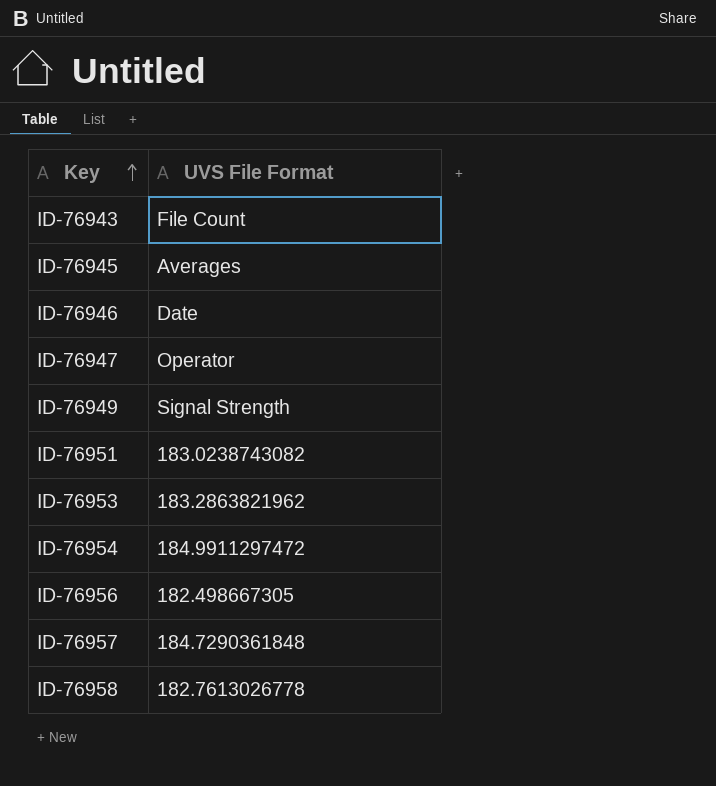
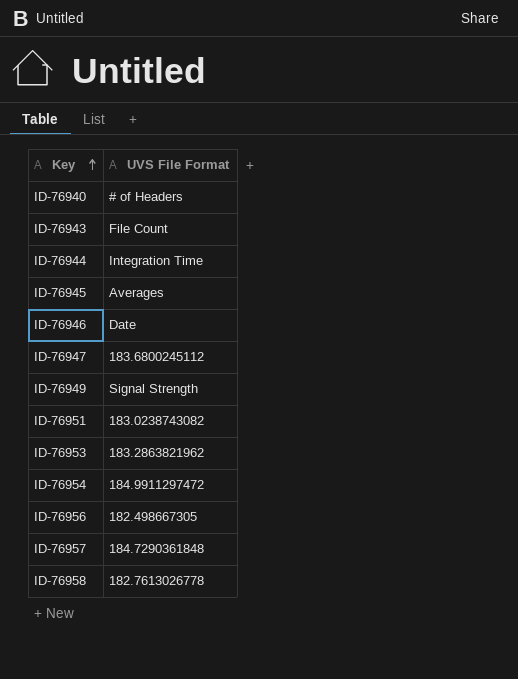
row ID-76940: none -> # of Headers
row ID-76944: none -> Integration Time
ID-76947 | UVS File Format: Operator -> 183.6800245112

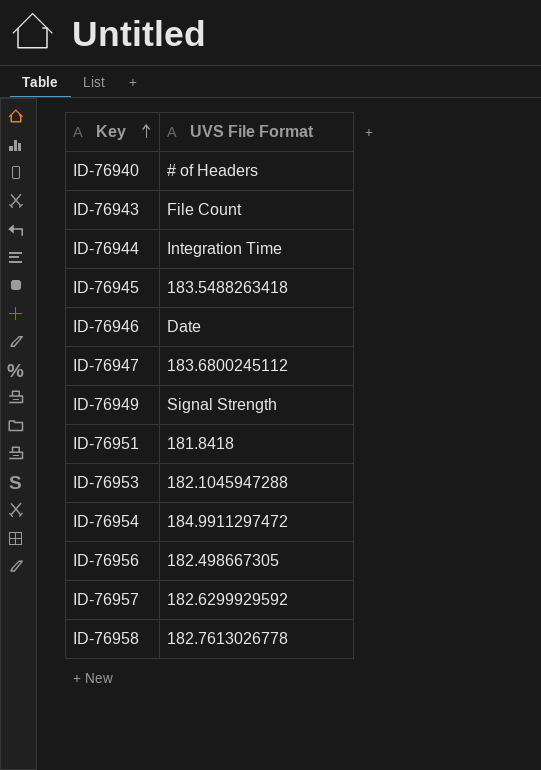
ID-76945 | UVS File Format: Averages -> 183.5488263418
ID-76951 | UVS File Format: 183.0238743082 -> 181.8418
ID-76953 | UVS File Format: 183.2863821962 -> 182.1045947288
ID-76957 | UVS File Format: 184.7290361848 -> 182.6299929592

